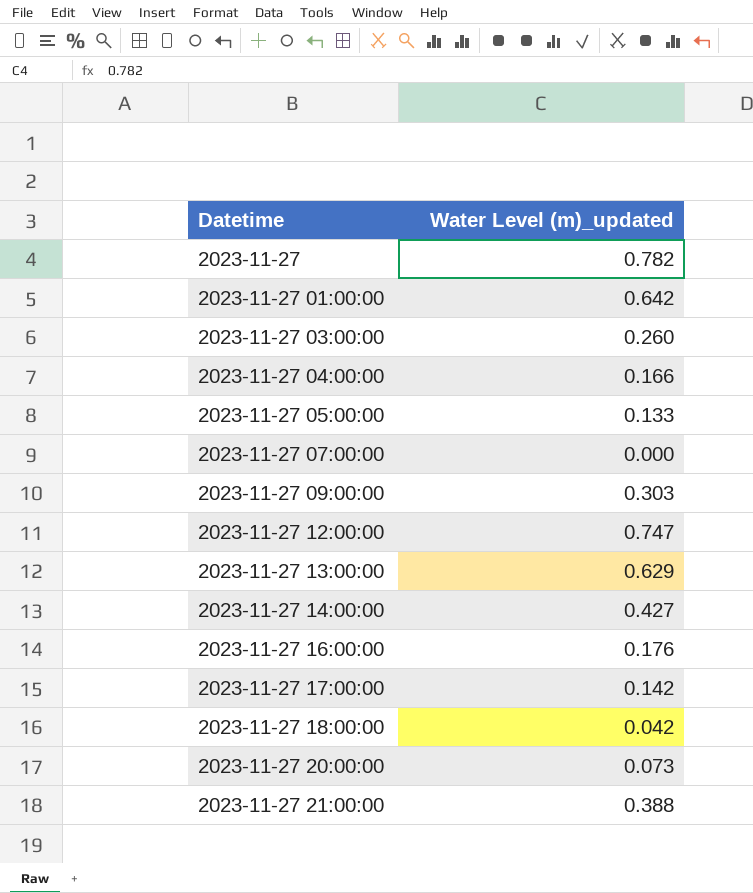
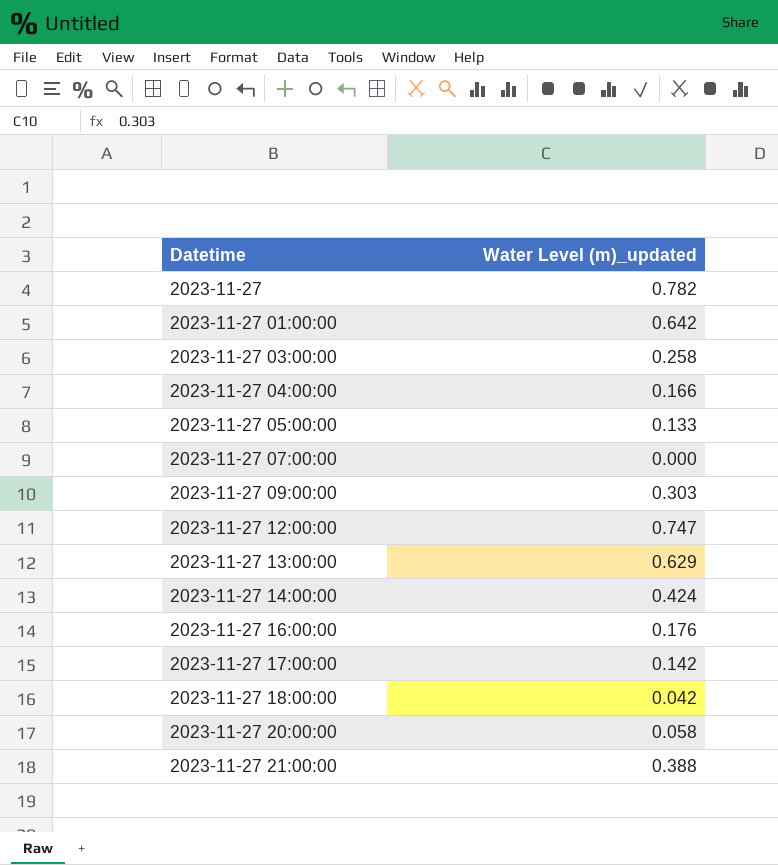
2023-11-27 03:00:00 | Water Level (m)_updated: 0.260 -> 0.258
2023-11-27 14:00:00 | Water Level (m)_updated: 0.427 -> 0.424
2023-11-27 20:00:00 | Water Level (m)_updated: 0.073 -> 0.058

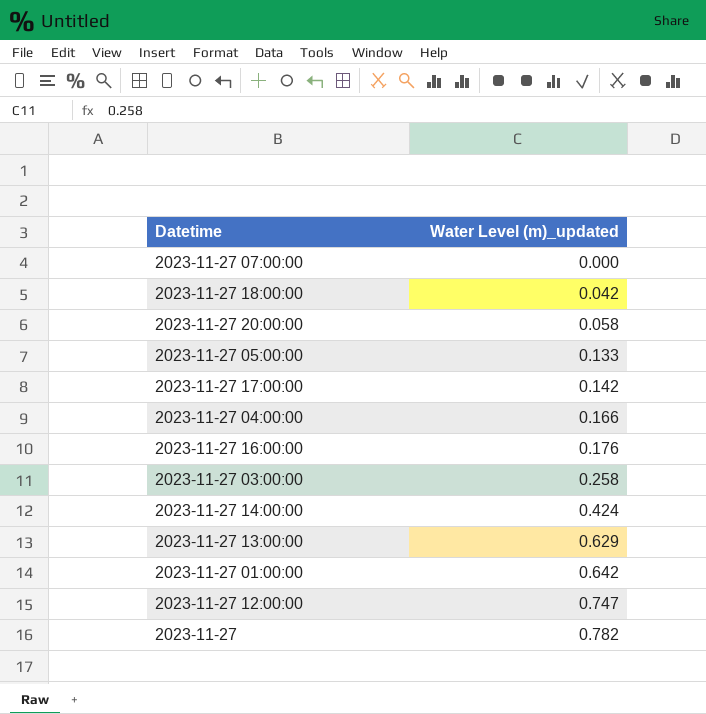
row order: Datetime ascending -> Water Level (m)_updated ascending
row 2023-11-27 09:00:00: 0.303 -> none
row 2023-11-27 21:00:00: 0.388 -> none

